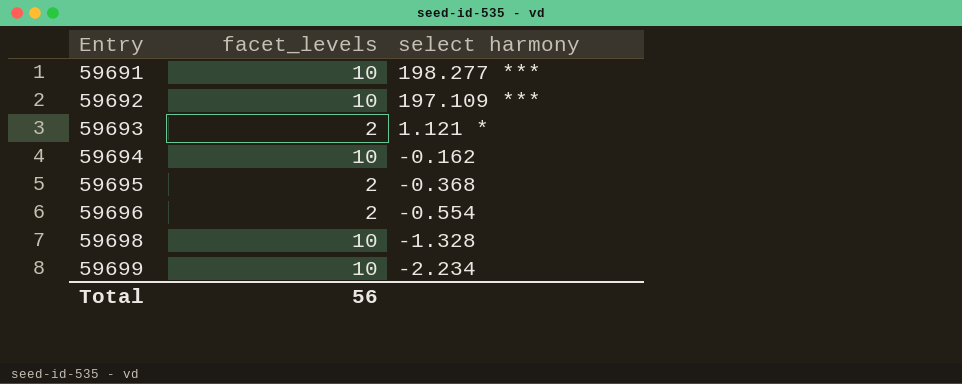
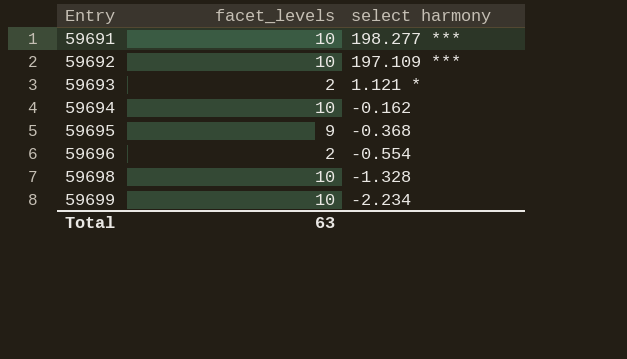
59695 | facet_levels: 2 -> 9
Total | facet_levels: 56 -> 63

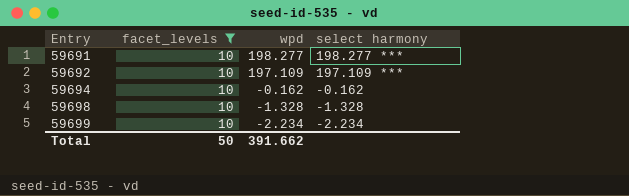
filter: none -> facet_levels = 10
column wpd | position: none -> 3
Total | facet_levels: 63 -> 50

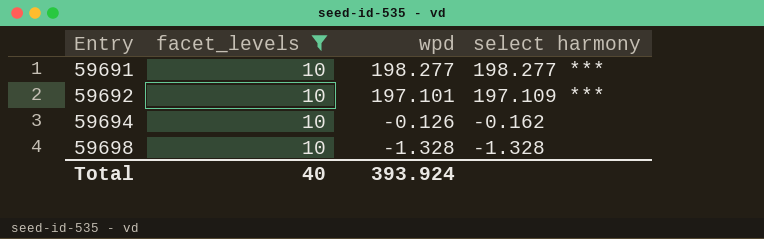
row 59699: 10 | -2.234 | -2.234 -> none
59692 | wpd: 197.109 -> 197.101
59694 | wpd: -0.162 -> -0.126
Total | facet_levels: 50 -> 40
Total | wpd: 391.662 -> 393.924

